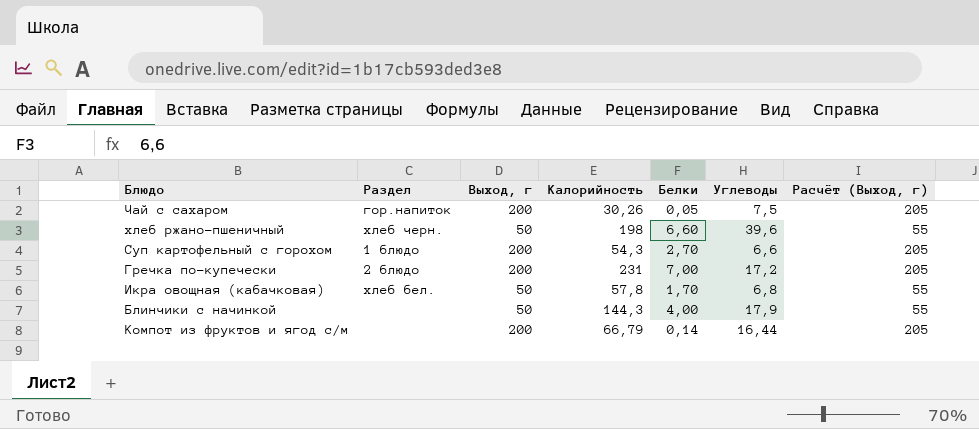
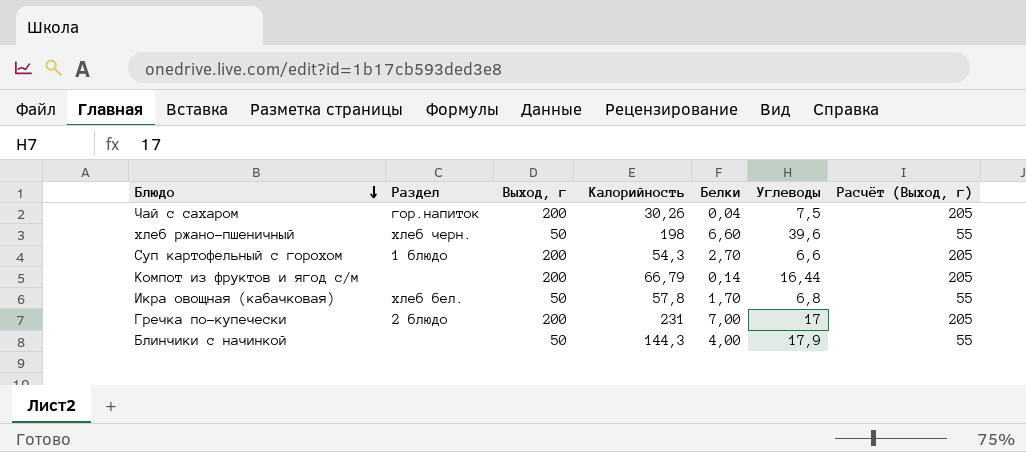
row order: none -> Блюдо descending
Чай с сахаром | Белки: 0,05 -> 0,04
Гречка по-купечески | Углеводы: 17,2 -> 17

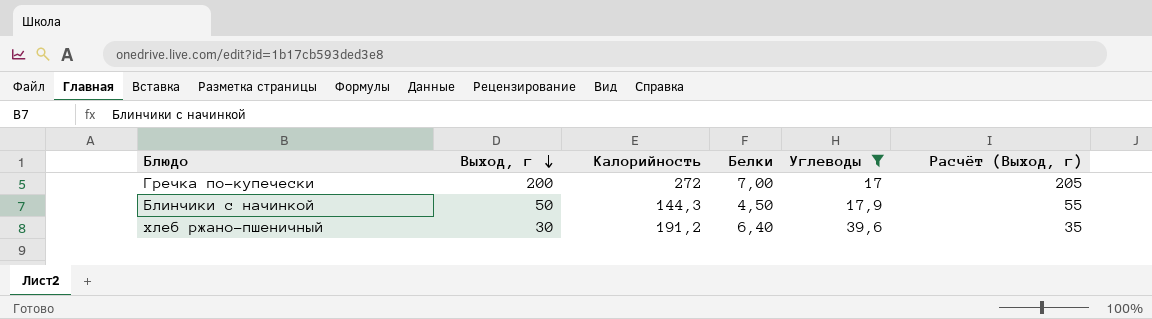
filter: none -> Углеводы >= 17
row order: Блюдо descending -> Выход, г descending
column Раздел | position: 2 -> none
Гречка по-купечески | Калорийность: 231 -> 272
Блинчики с начинкой | Белки: 4,00 -> 4,50
хлеб ржано-пшеничный | Выход, г: 50 -> 30
хлеб ржано-пшеничный | Калорийность: 198 -> 191,2
хлеб ржано-пшеничный | Белки: 6,60 -> 6,40
хлеб ржано-пшеничный | Расчёт (Выход, г): 55 -> 35

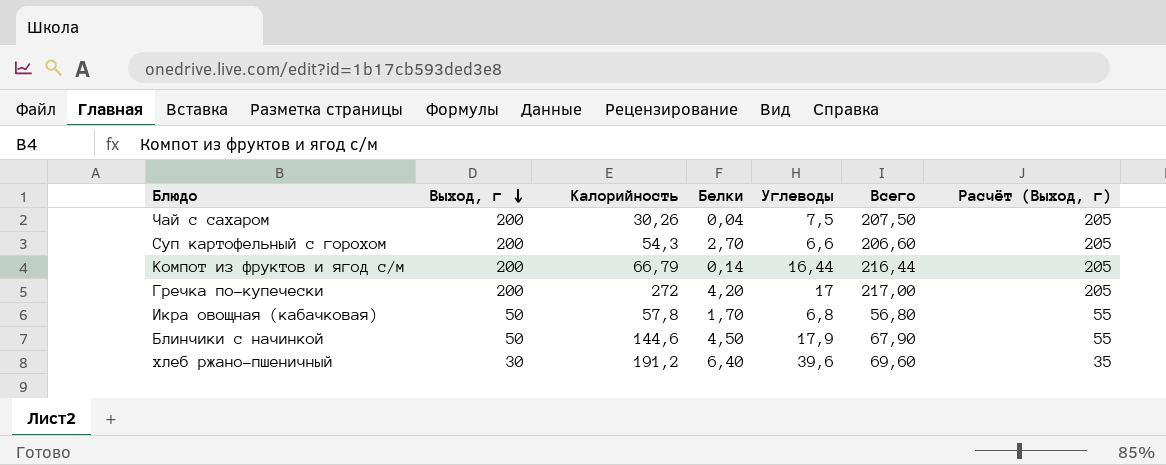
filter: Углеводы >= 17 -> none
column Всего | formula: none -> [Выход, г] + [Углеводы]
Гречка по-купечески | Белки: 7,00 -> 4,20
Блинчики с начинкой | Калорийность: 144,3 -> 144,6

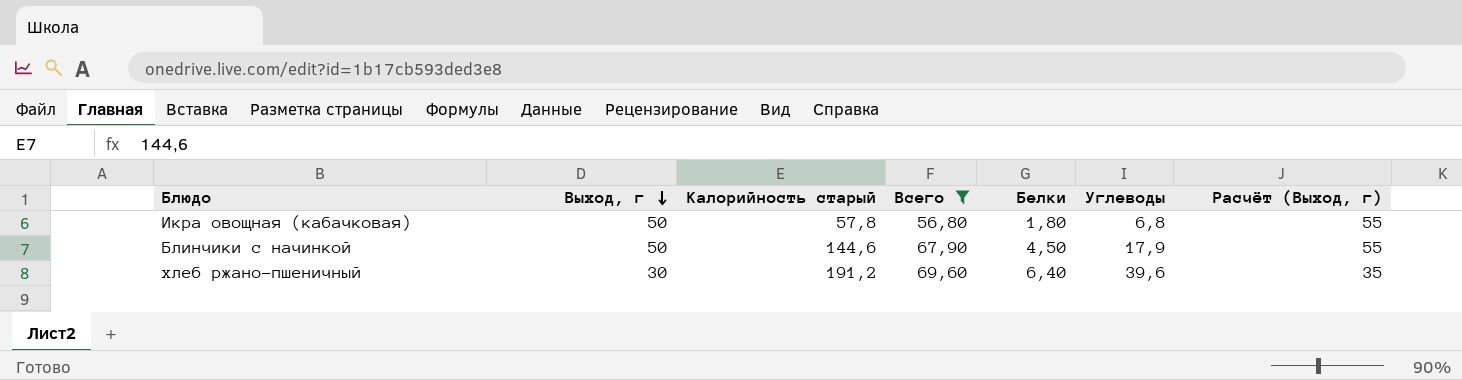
filter: none -> Всего <= 69,60
column name: Калорийность -> Калорийность старый
column Всего | position: 6 -> 4
Икра овощная (кабачковая) | Белки: 1,70 -> 1,80

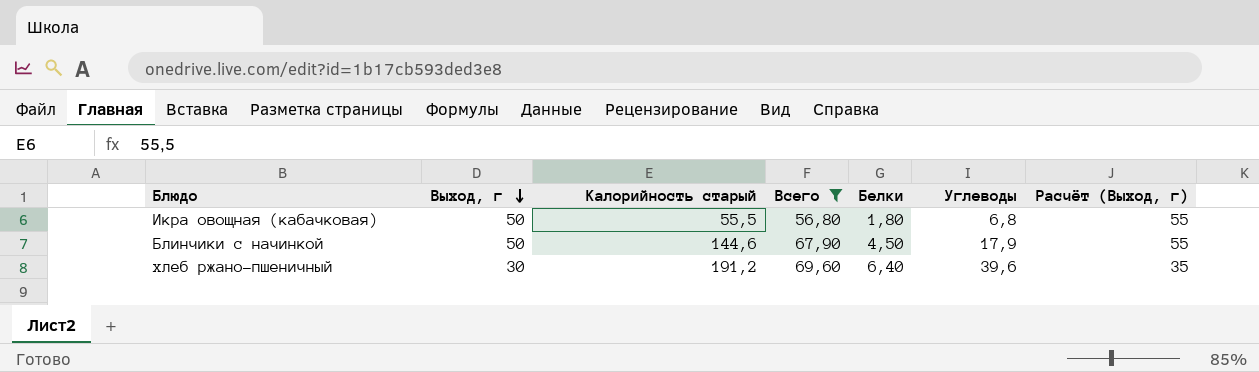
Икра овощная (кабачковая) | Калорийность старый: 57,8 -> 55,5

